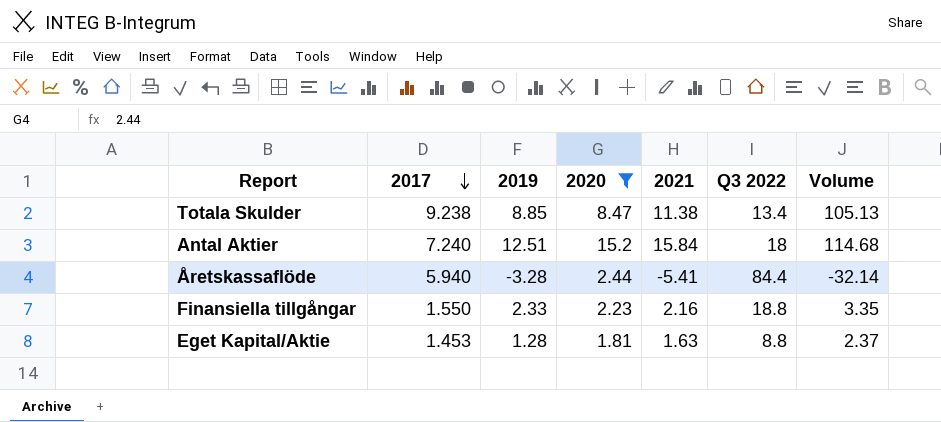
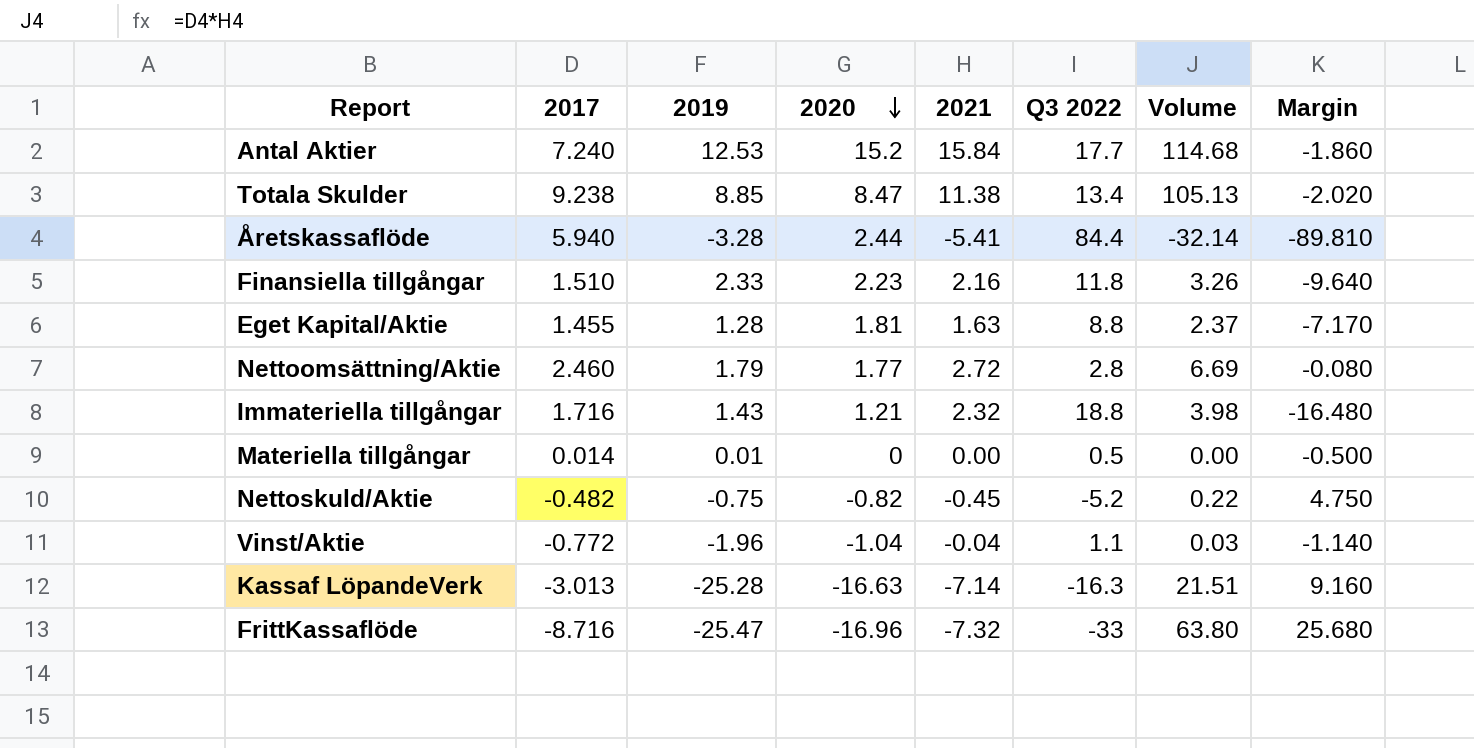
filter: 2020 >= 1.81 -> none
row order: 2017 descending -> 2020 descending
column Margin | formula: none -> [2021] - [Q3 2022]
Antal Aktier | 2019: 12.51 -> 12.53
Antal Aktier | Q3 2022: 18 -> 17.7
Finansiella tillgångar | 2017: 1.550 -> 1.510
Finansiella tillgångar | Q3 2022: 18.8 -> 11.8
Finansiella tillgångar | Volume: 3.35 -> 3.26
Eget Kapital/Aktie | 2017: 1.453 -> 1.455

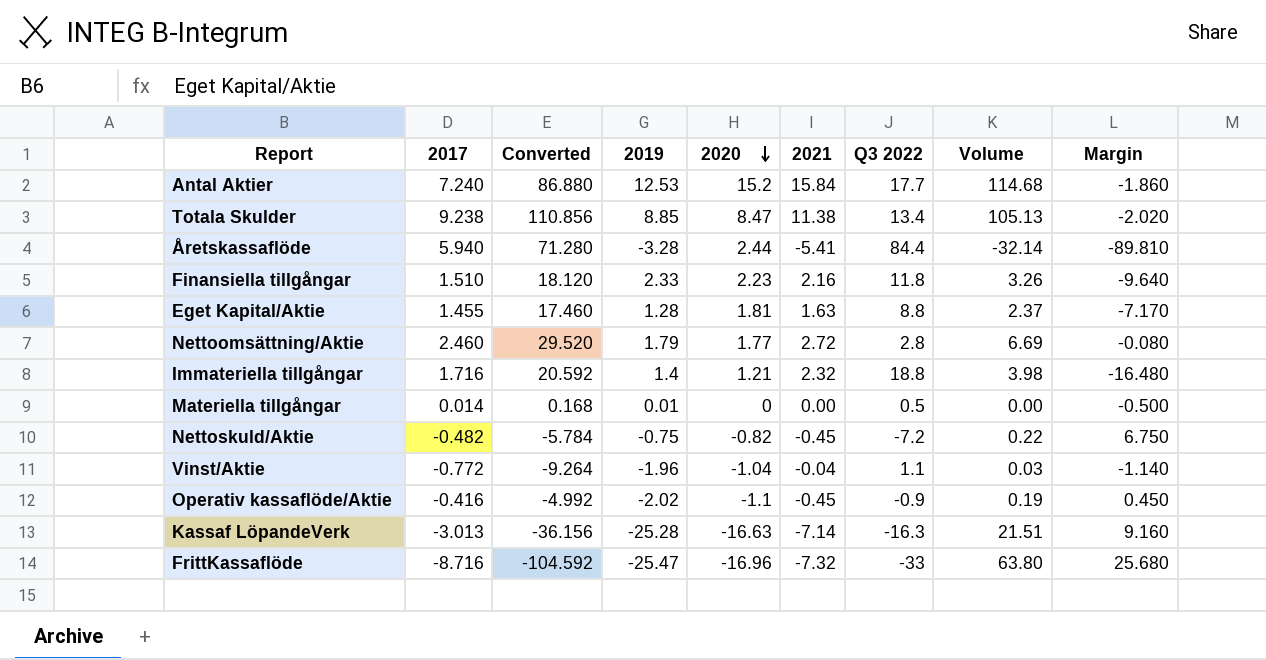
column Converted | formula: none -> [2017] * 12
Immateriella tillgångar | 2019: 1.43 -> 1.4
Nettoskuld/Aktie | Q3 2022: -5.2 -> -7.2
Nettoskuld/Aktie | Margin: 4.750 -> 6.750
row Operativ kassaflöde/Aktie: none -> -0.416 | -4.992 | -2.02 | -1.1 | -0.45 | -0.9 | 0.19 | 0.450

